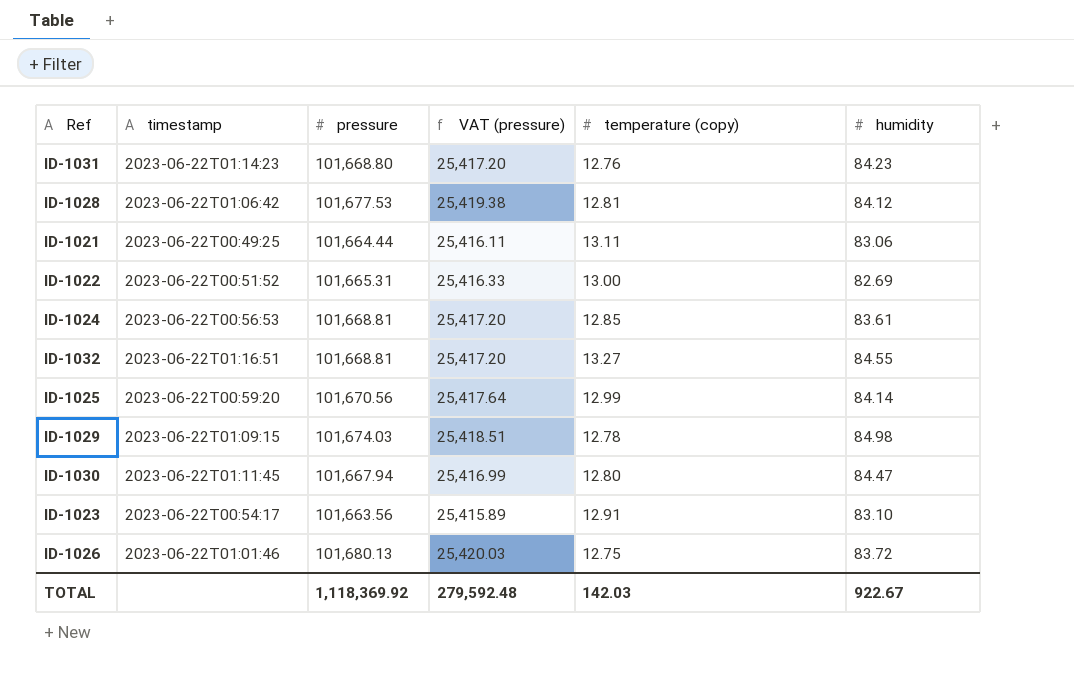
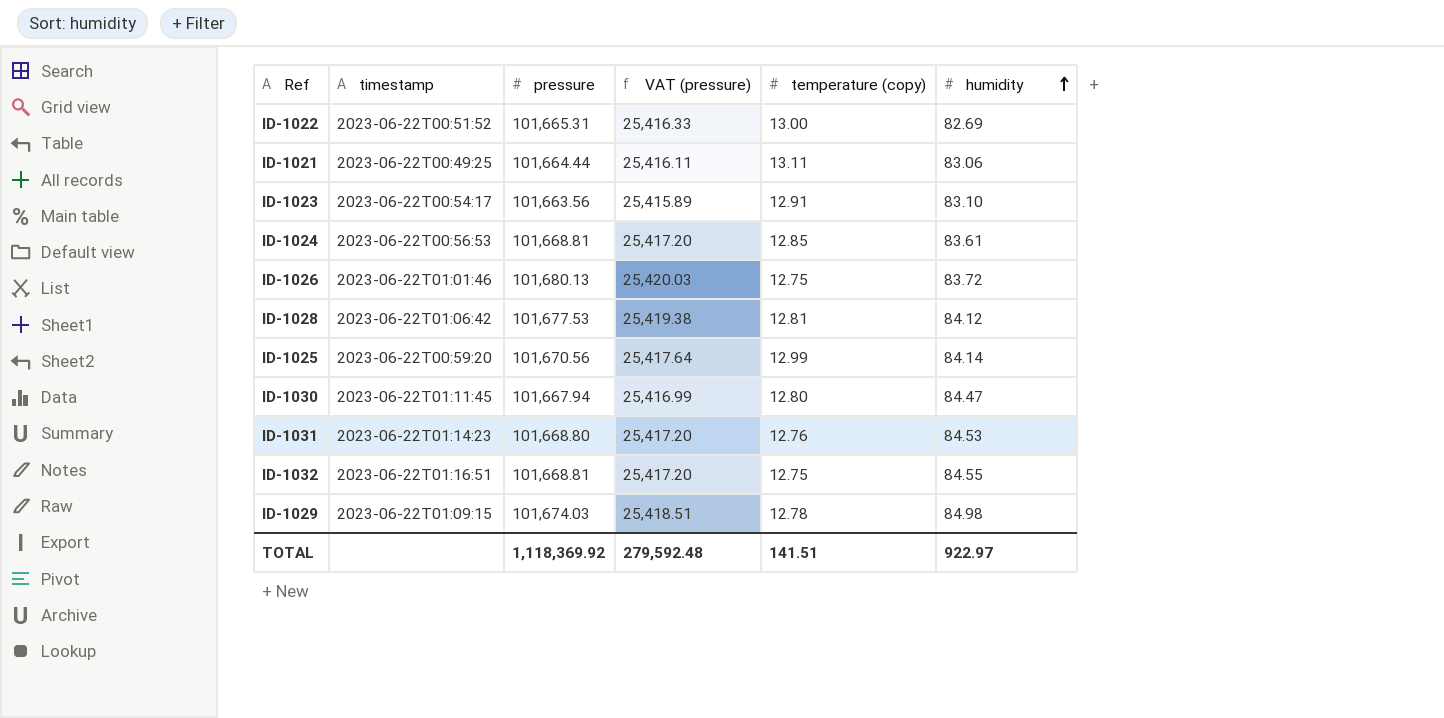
row order: none -> humidity ascending
ID-1031 | humidity: 84.23 -> 84.53
ID-1032 | temperature (copy): 13.27 -> 12.75
TOTAL | temperature (copy): 142.03 -> 141.51
TOTAL | humidity: 922.67 -> 922.97

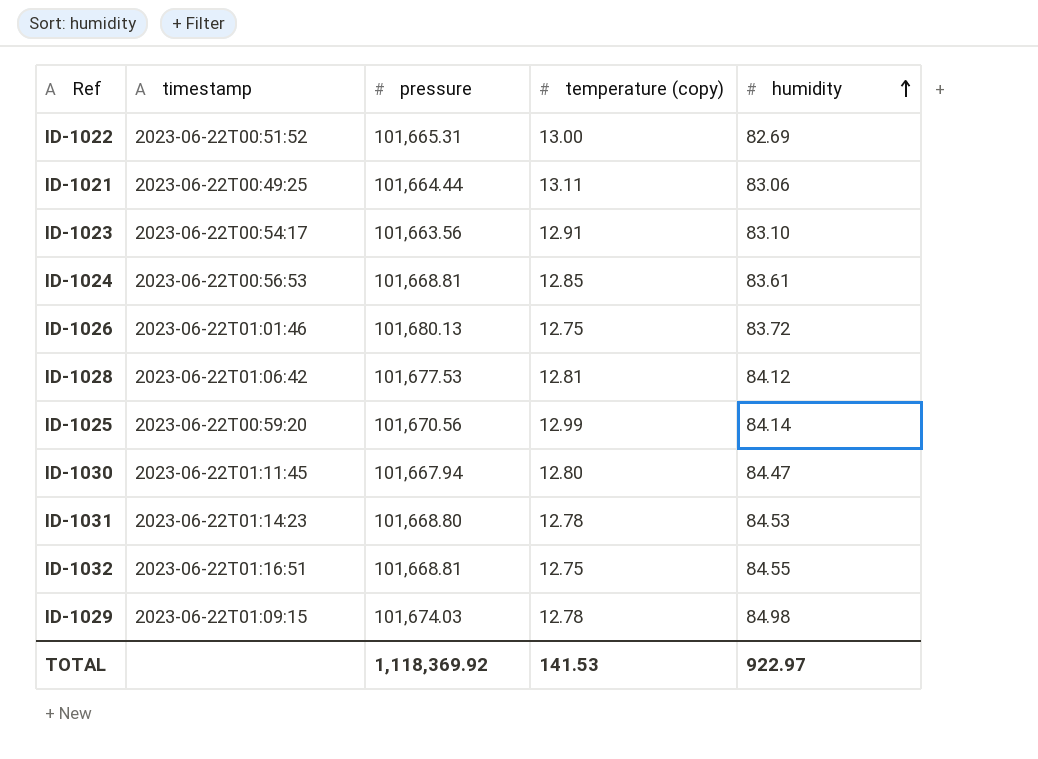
column VAT (pressure) | formula: [pressure] * 0.25 -> none
ID-1031 | temperature (copy): 12.76 -> 12.78
TOTAL | temperature (copy): 141.51 -> 141.53

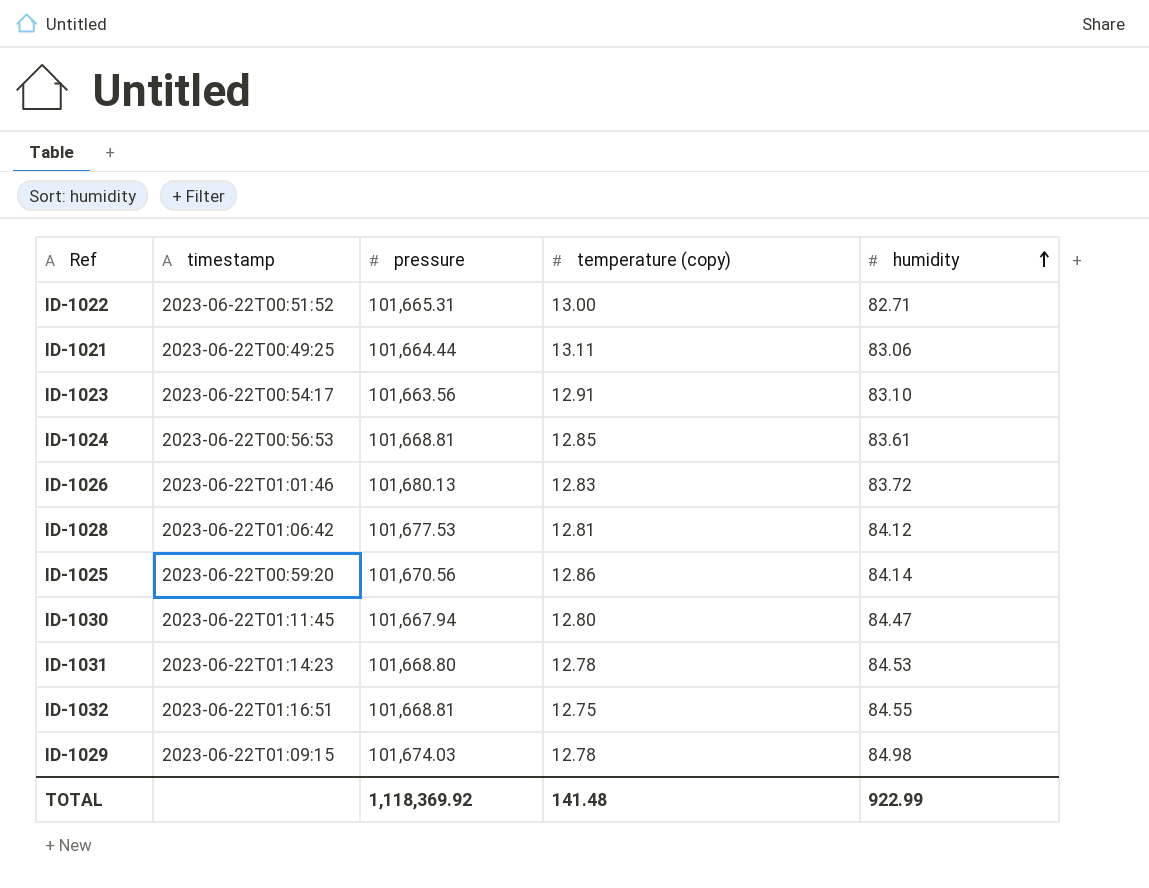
ID-1022 | humidity: 82.69 -> 82.71
ID-1026 | temperature (copy): 12.75 -> 12.83
ID-1025 | temperature (copy): 12.99 -> 12.86
TOTAL | temperature (copy): 141.53 -> 141.48
TOTAL | humidity: 922.97 -> 922.99

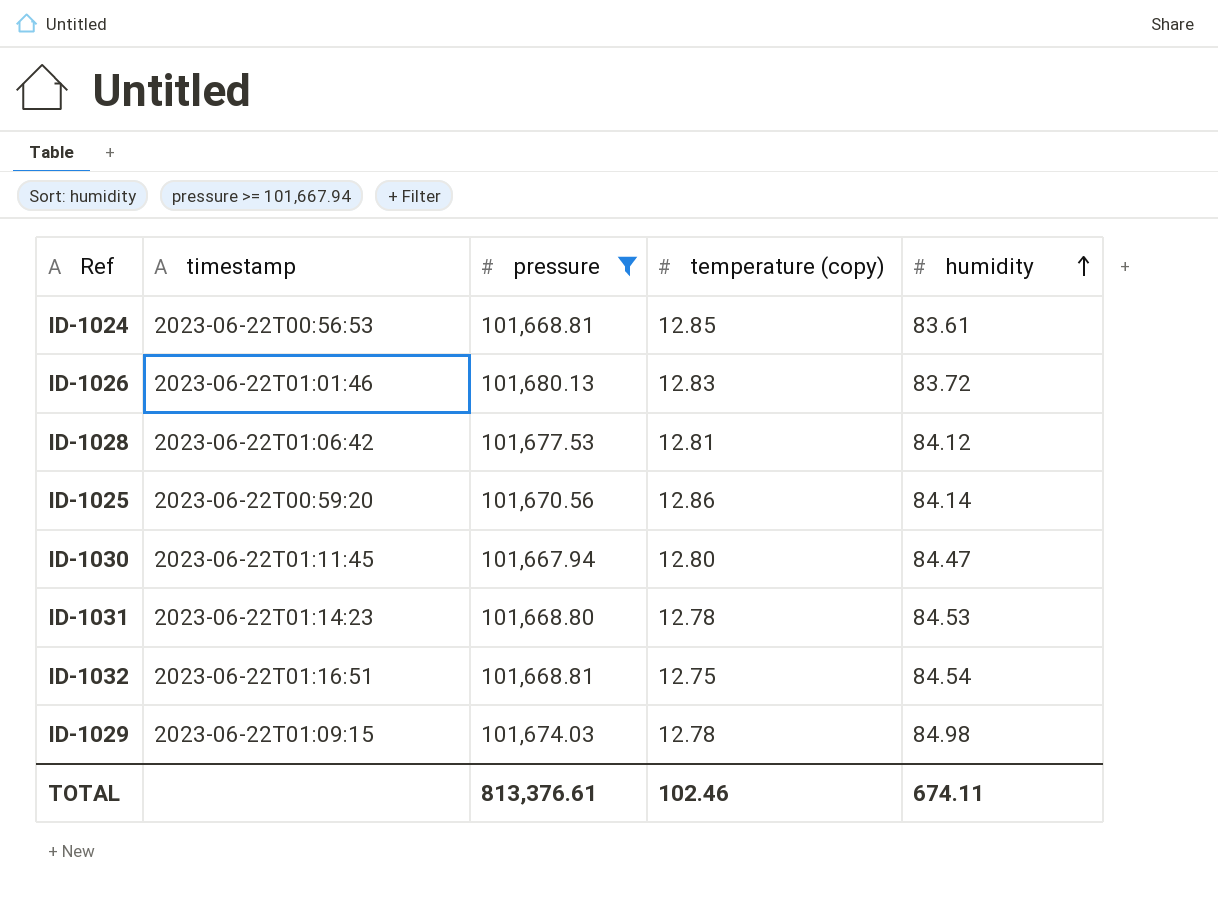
filter: none -> pressure >= 101,667.94
ID-1032 | humidity: 84.55 -> 84.54
TOTAL | pressure: 1,118,369.92 -> 813,376.61
TOTAL | temperature (copy): 141.48 -> 102.46
TOTAL | humidity: 922.99 -> 674.11

